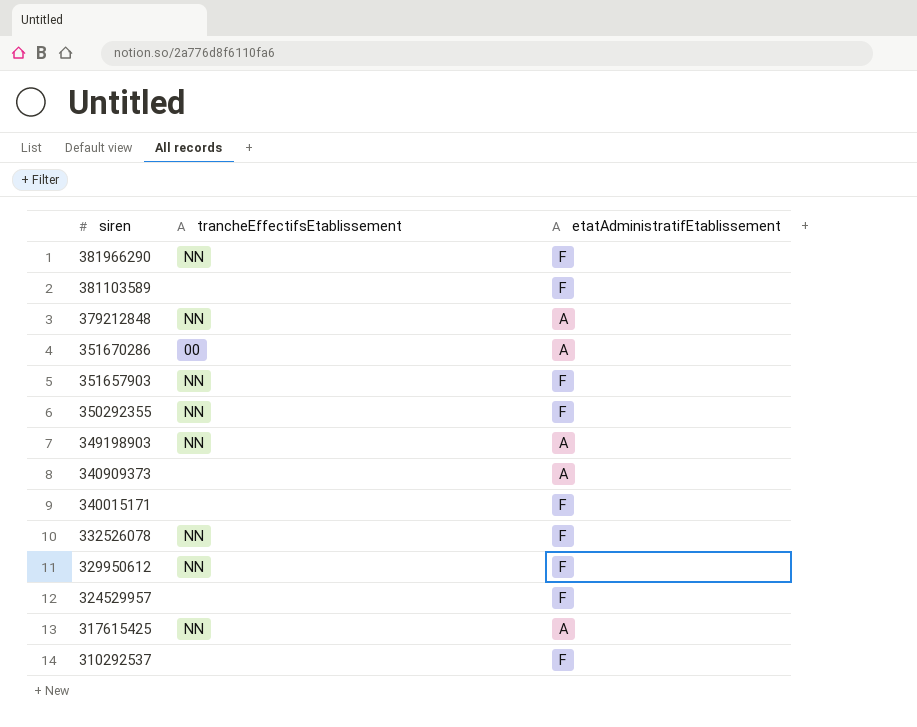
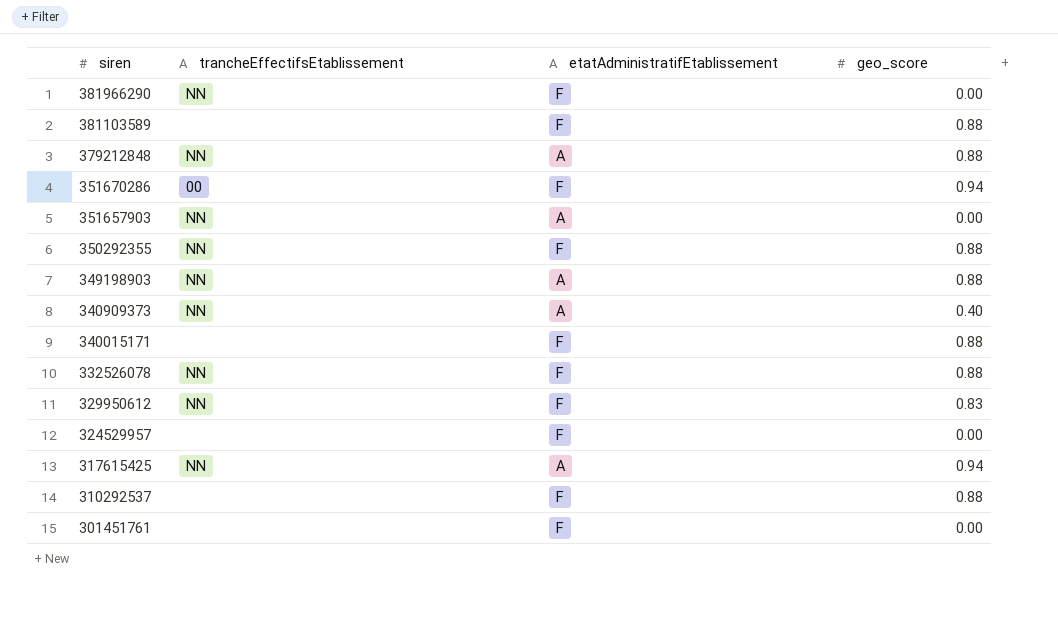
column geo_score | position: none -> 4
351670286 | etatAdministratifEtablissement: A -> F
351657903 | etatAdministratifEtablissement: F -> A
340909373 | trancheEffectifsEtablissement: none -> NN
row 301451761: none -> none | F | 0.00

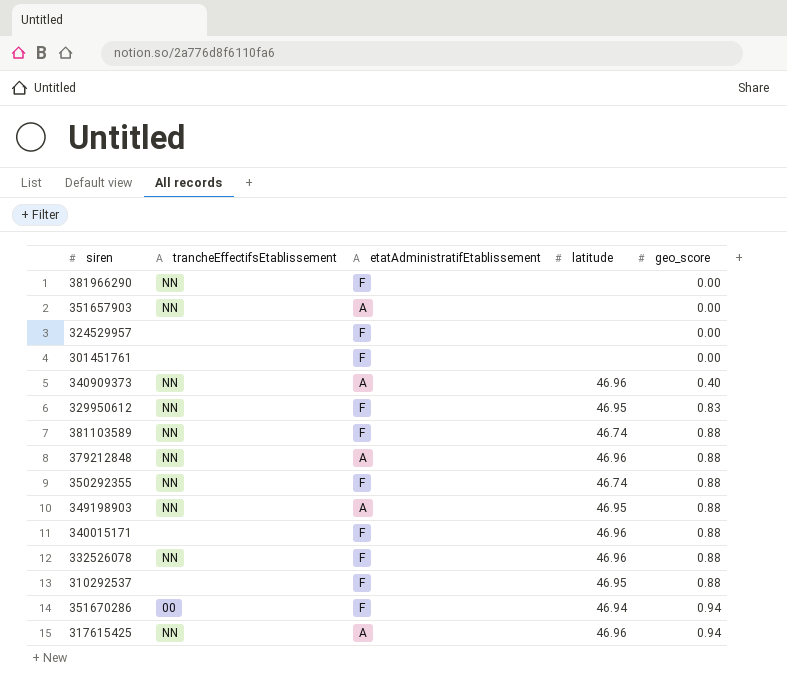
row order: siren descending -> geo_score ascending
column latitude | position: none -> 4
381103589 | trancheEffectifsEtablissement: none -> NN

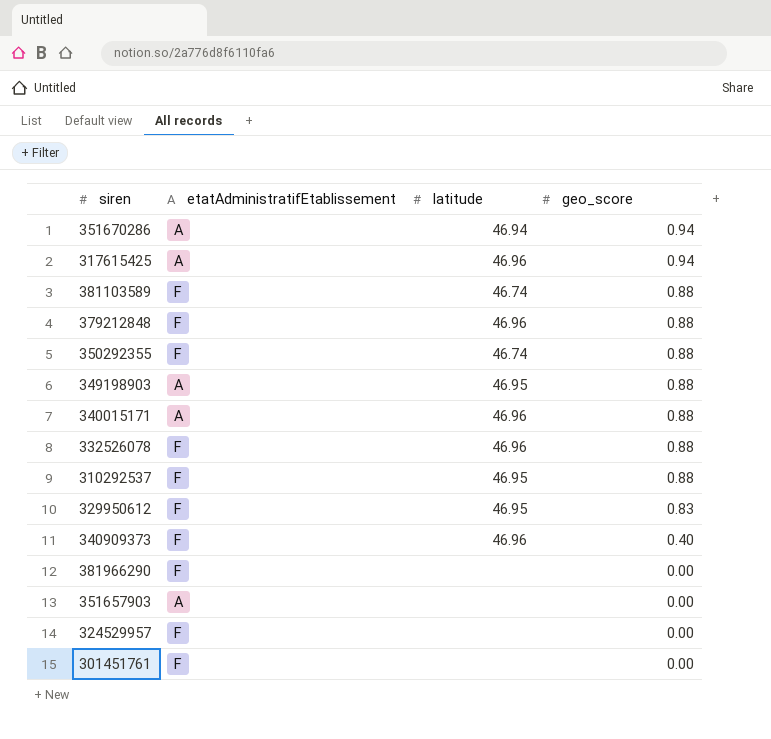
row order: geo_score ascending -> geo_score descending
column trancheEffectifsEtablissement | position: 2 -> none
351670286 | etatAdministratifEtablissement: F -> A
379212848 | etatAdministratifEtablissement: A -> F
340015171 | etatAdministratifEtablissement: F -> A
340909373 | etatAdministratifEtablissement: A -> F

